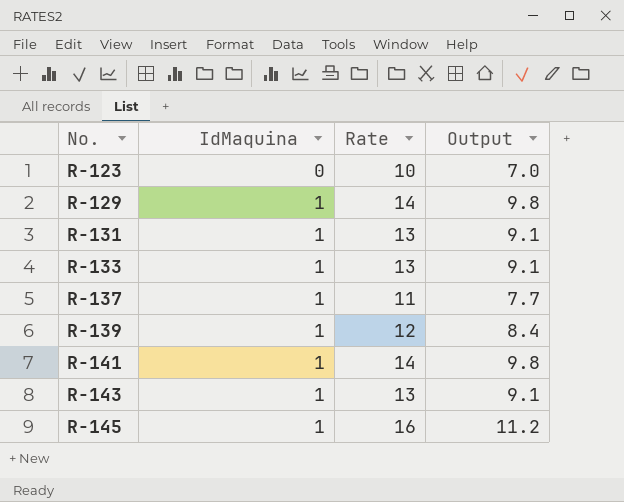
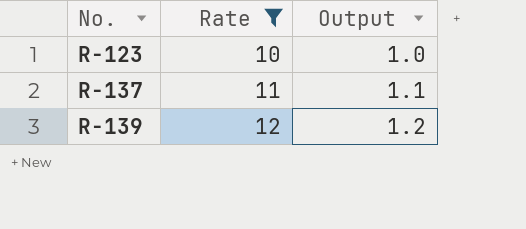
filter: none -> Rate <= 12
column IdMaquina | position: 2 -> none
column Output | formula: [Rate] * 0.7 -> [Rate] * 0.1

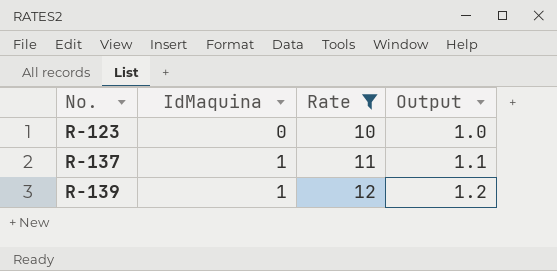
column IdMaquina | position: none -> 2

